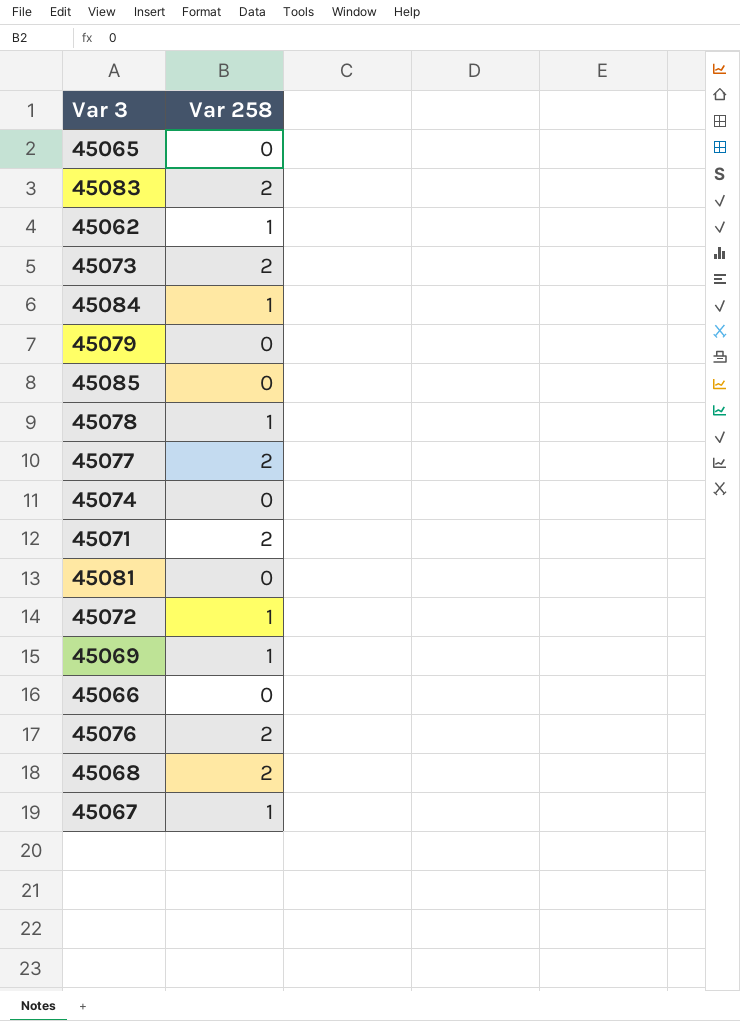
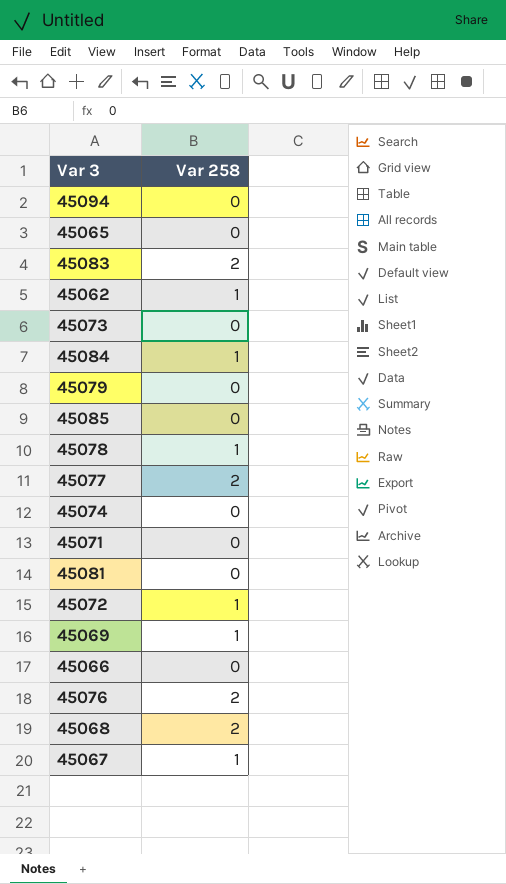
row 45094: none -> 0
45073 | Var 258: 2 -> 0
45071 | Var 258: 2 -> 0

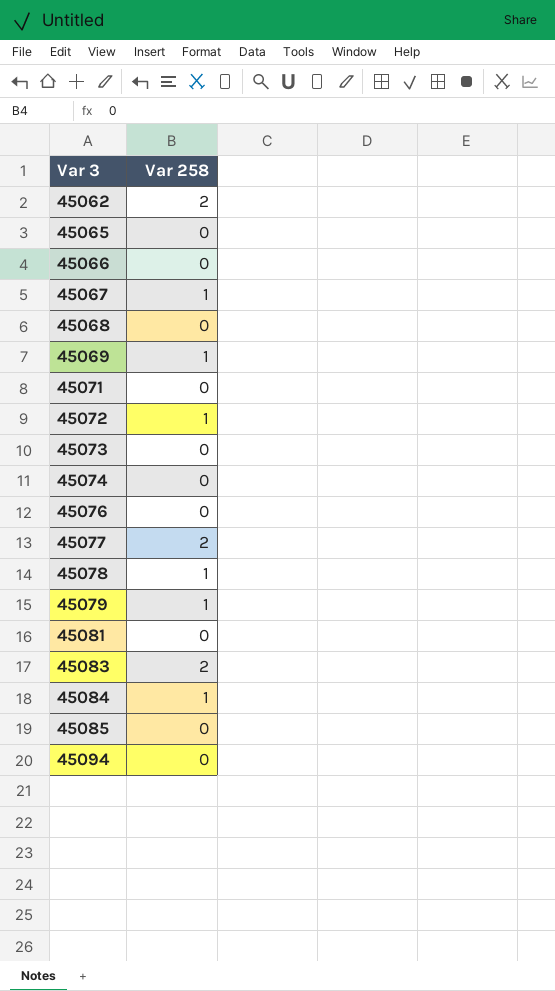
row order: none -> Var 3 ascending
45062 | Var 258: 1 -> 2
45068 | Var 258: 2 -> 0
45076 | Var 258: 2 -> 0
45079 | Var 258: 0 -> 1

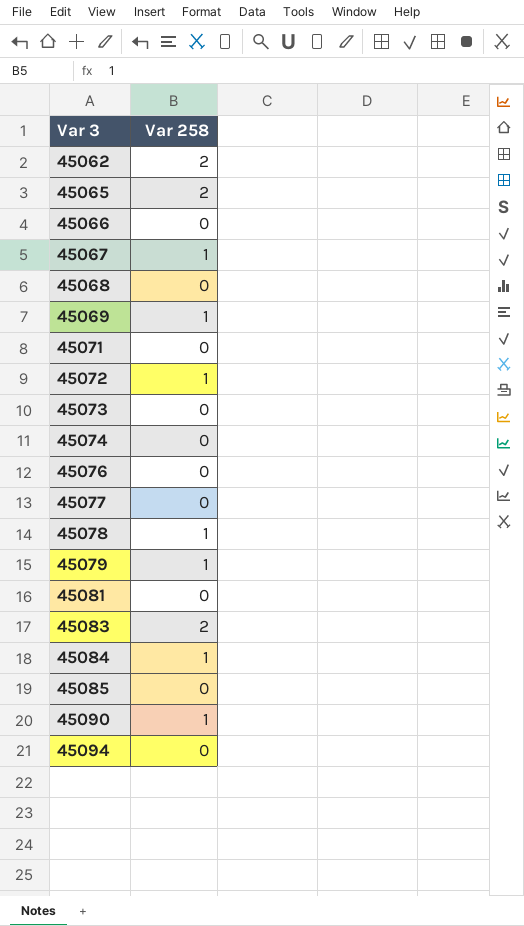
45065 | Var 258: 0 -> 2
45077 | Var 258: 2 -> 0
row 45090: none -> 1

